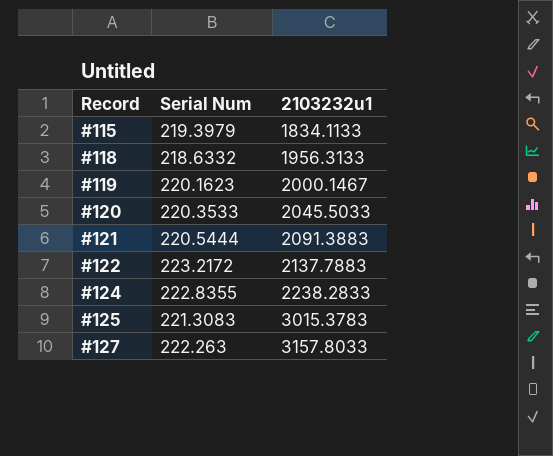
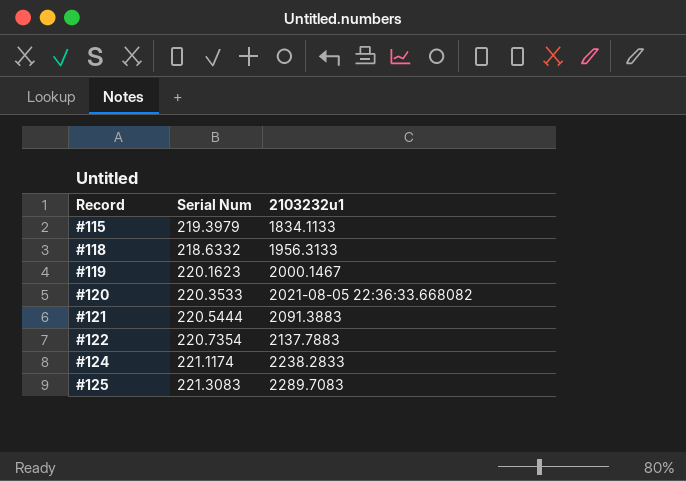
row #127: 222.263 | 3157.8033 -> none
#120 | 2103232u1: 2045.5033 -> 2021-08-05 22:36:33.668082
#122 | Serial Num: 223.2172 -> 220.7354
#124 | Serial Num: 222.8355 -> 221.1174
#125 | 2103232u1: 3015.3783 -> 2289.7083

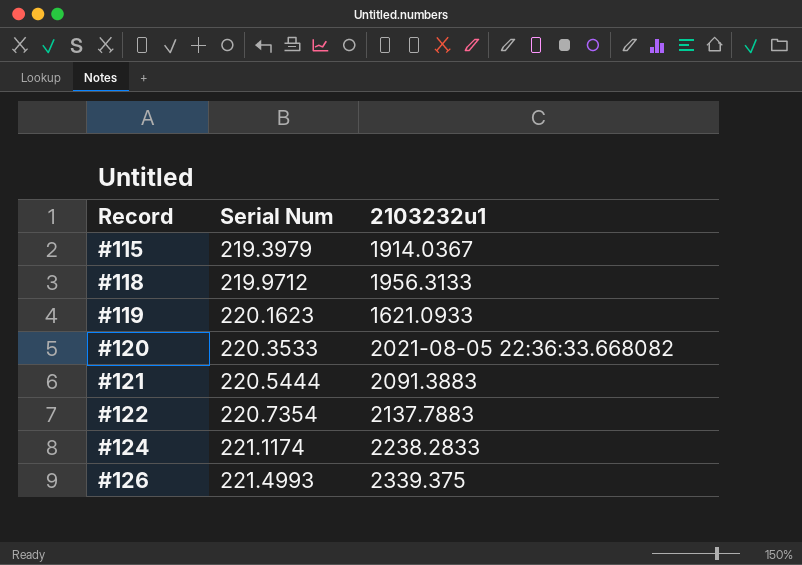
row #125: 221.3083 | 2289.7083 -> none
#115 | 2103232u1: 1834.1133 -> 1914.0367
#118 | Serial Num: 218.6332 -> 219.9712
#119 | 2103232u1: 2000.1467 -> 1621.0933
row #126: none -> 221.4993 | 2339.375

